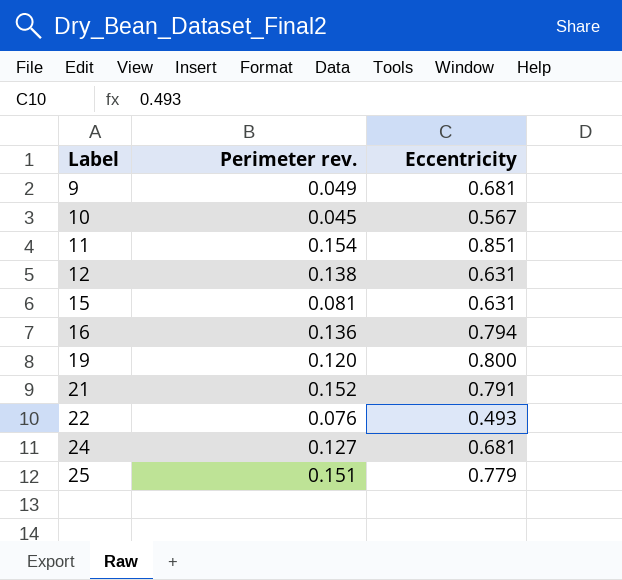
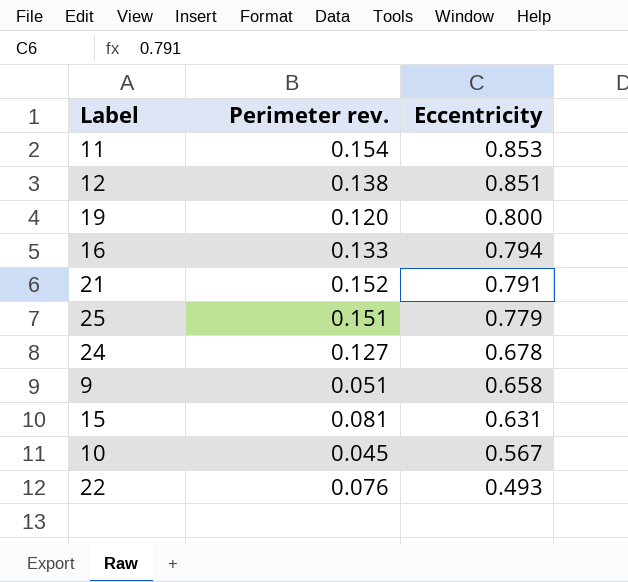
row order: Label ascending -> Eccentricity descending
11 | Eccentricity: 0.851 -> 0.853
12 | Eccentricity: 0.631 -> 0.851
16 | Perimeter rev.: 0.136 -> 0.133
24 | Eccentricity: 0.681 -> 0.678
9 | Perimeter rev.: 0.049 -> 0.051
9 | Eccentricity: 0.681 -> 0.658

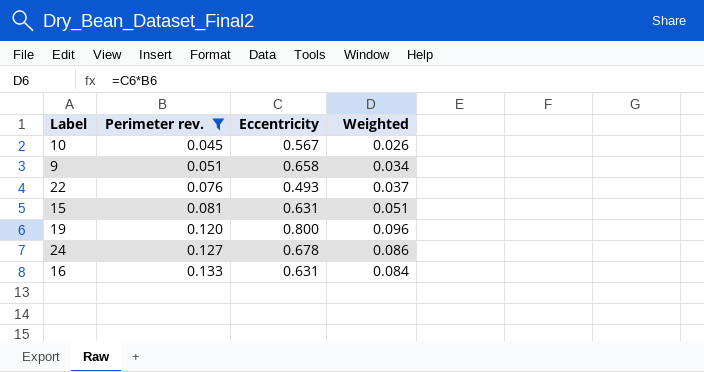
filter: none -> Perimeter rev. <= 0.133
row order: Eccentricity descending -> Perimeter rev. ascending
column Weighted | formula: none -> [Perimeter rev.] * [Eccentricity]
16 | Eccentricity: 0.794 -> 0.631

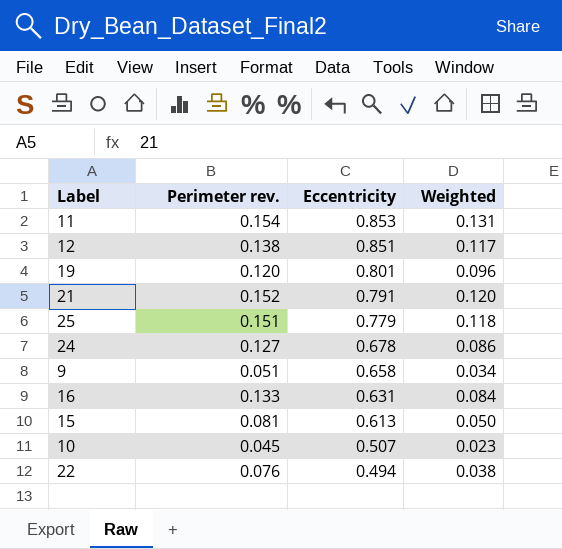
filter: Perimeter rev. <= 0.133 -> none
row order: Perimeter rev. ascending -> Eccentricity descending
19 | Eccentricity: 0.800 -> 0.801
15 | Eccentricity: 0.631 -> 0.613
15 | Weighted: 0.051 -> 0.050
10 | Eccentricity: 0.567 -> 0.507
10 | Weighted: 0.026 -> 0.023
22 | Eccentricity: 0.493 -> 0.494
22 | Weighted: 0.037 -> 0.038

